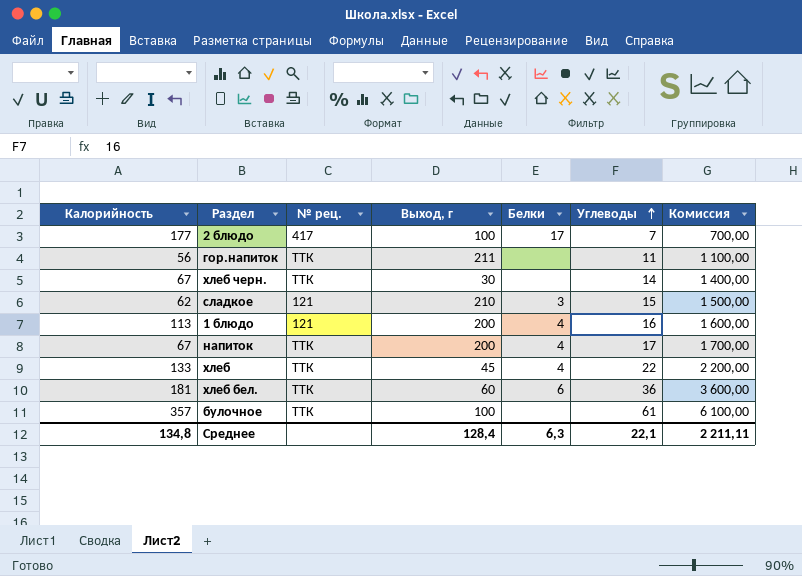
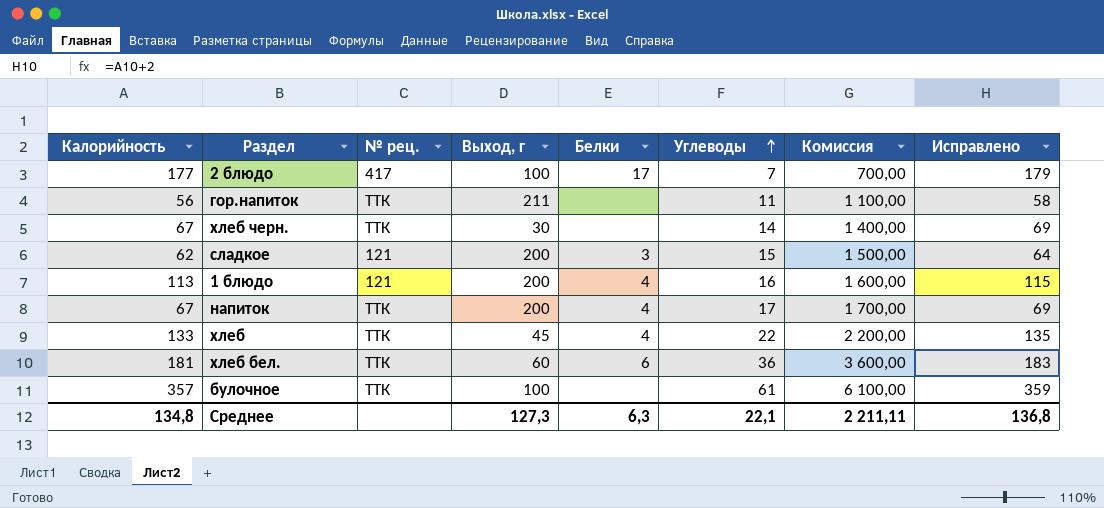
column Исправлено | formula: none -> [Калорийность] + 2
сладкое | Выход, г: 210 -> 200
Среднее | Выход, г: 128,4 -> 127,3

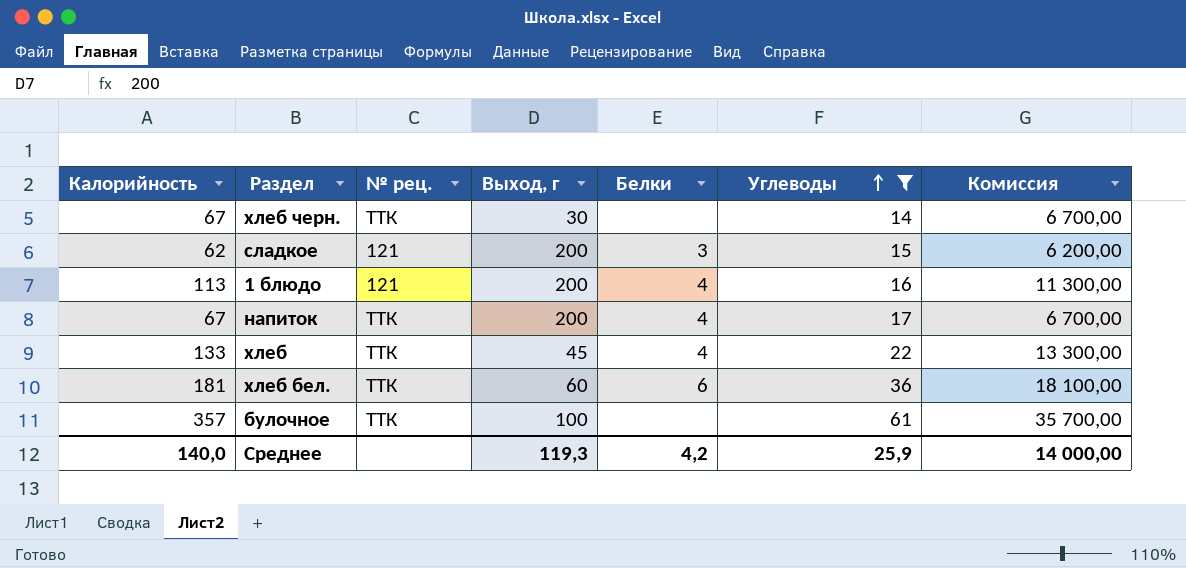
filter: none -> Углеводы >= 14
column Исправлено | formula: [Калорийность] + 2 -> none
column Комиссия | formula: [Углеводы] * 100 -> [Калорийность] * 100
Среднее | Калорийность: 134,8 -> 140,0
Среднее | Выход, г: 127,3 -> 119,3
Среднее | Белки: 6,3 -> 4,2
Среднее | Углеводы: 22,1 -> 25,9
Среднее | Комиссия: 2 211,11 -> 14 000,00

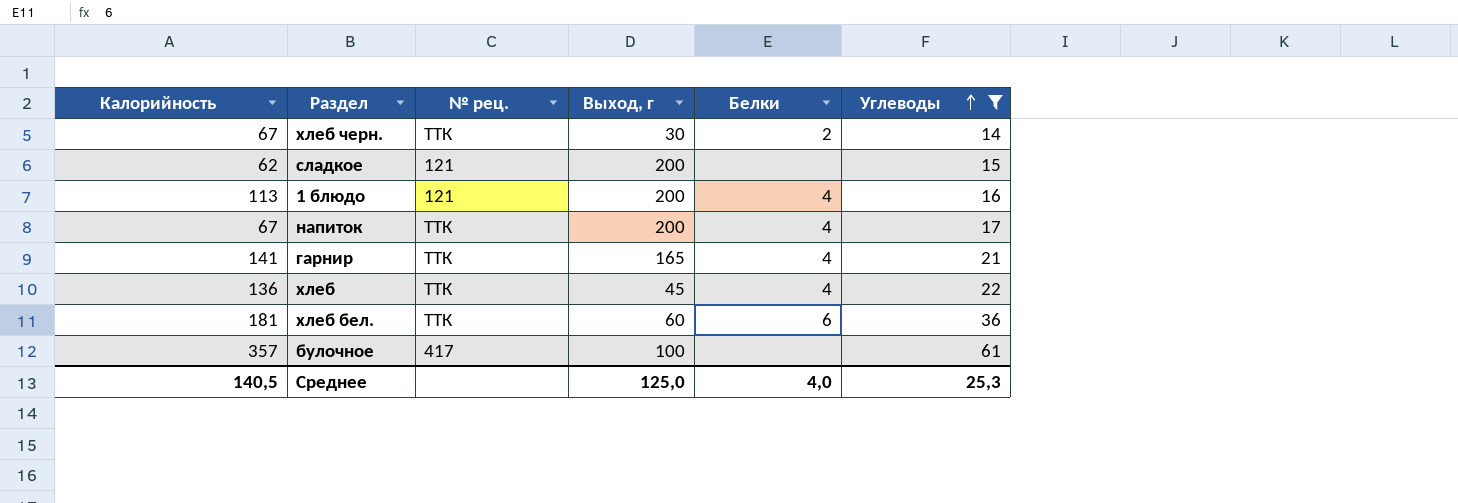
column Комиссия | formula: [Калорийность] * 100 -> none
хлеб черн. | Белки: none -> 2
сладкое | Белки: 3 -> none
row гарнир: none -> 141 | ТТК | 165 | 4 | 21
хлеб | Калорийность: 133 -> 136
булочное | № рец.: ТТК -> 417
Среднее | Калорийность: 140,0 -> 140,5
Среднее | Выход, г: 119,3 -> 125,0
Среднее | Белки: 4,2 -> 4,0
Среднее | Углеводы: 25,9 -> 25,3

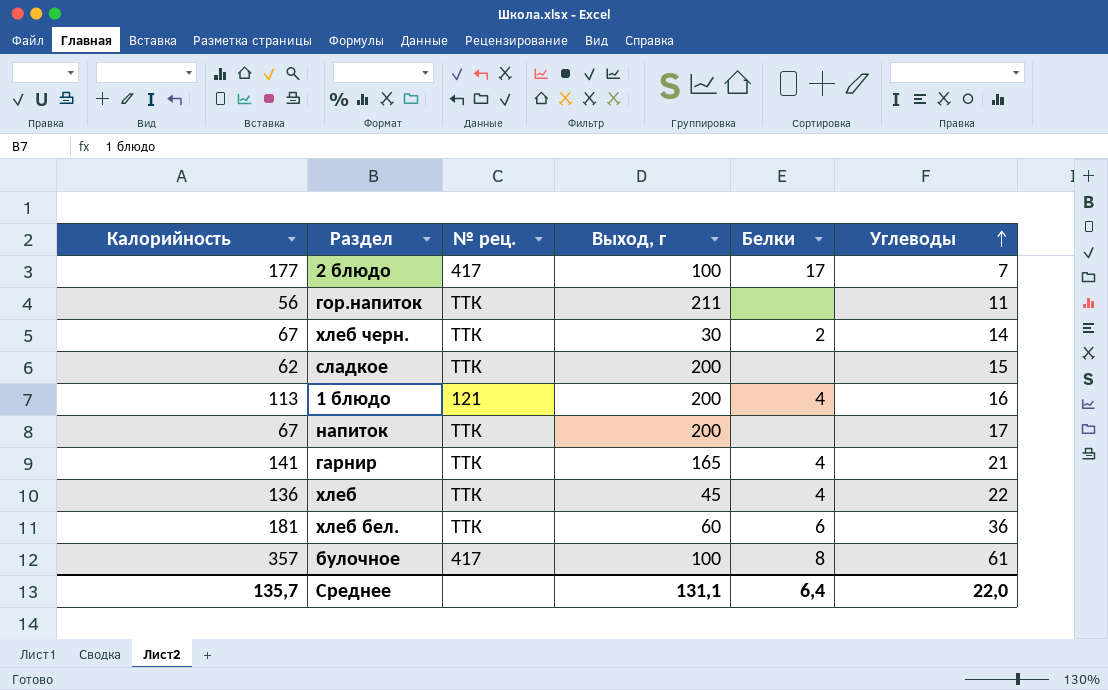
filter: Углеводы >= 14 -> none
сладкое | № рец.: 121 -> ТТК
напиток | Белки: 4 -> none
булочное | Белки: none -> 8
Среднее | Калорийность: 140,5 -> 135,7
Среднее | Выход, г: 125,0 -> 131,1
Среднее | Белки: 4,0 -> 6,4
Среднее | Углеводы: 25,3 -> 22,0

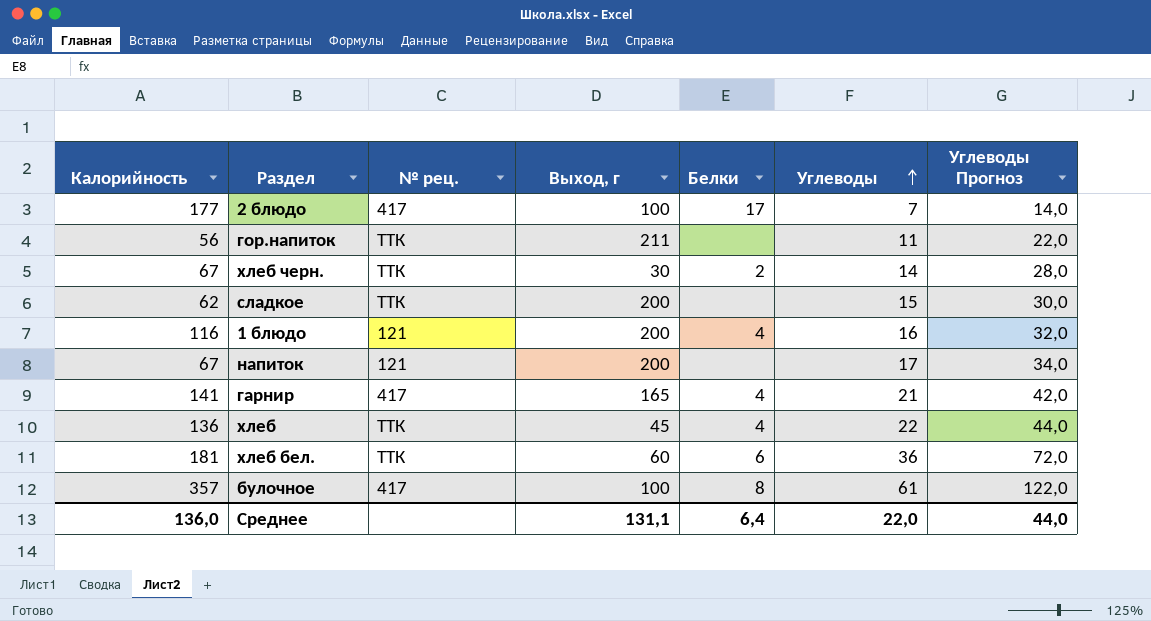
column Углеводы Прогноз | formula: none -> [Углеводы] * 2
1 блюдо | Калорийность: 113 -> 116
напиток | № рец.: ТТК -> 121
гарнир | № рец.: ТТК -> 417
Среднее | Калорийность: 135,7 -> 136,0

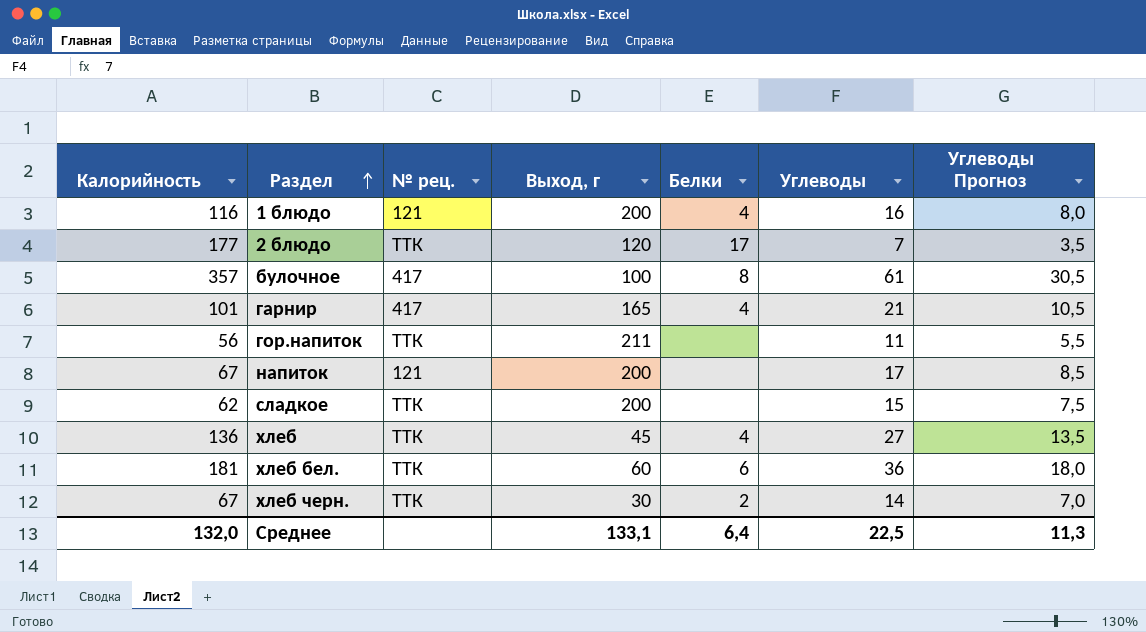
row order: Углеводы ascending -> Раздел ascending
column Углеводы Прогноз | formula: [Углеводы] * 2 -> [Углеводы] * 0,5
2 блюдо | № рец.: 417 -> ТТК
2 блюдо | Выход, г: 100 -> 120
гарнир | Калорийность: 141 -> 101
хлеб | Углеводы: 22 -> 27
Среднее | Калорийность: 136,0 -> 132,0
Среднее | Выход, г: 131,1 -> 133,1
Среднее | Углеводы: 22,0 -> 22,5
Среднее | Углеводы Прогноз: 44,0 -> 11,3

